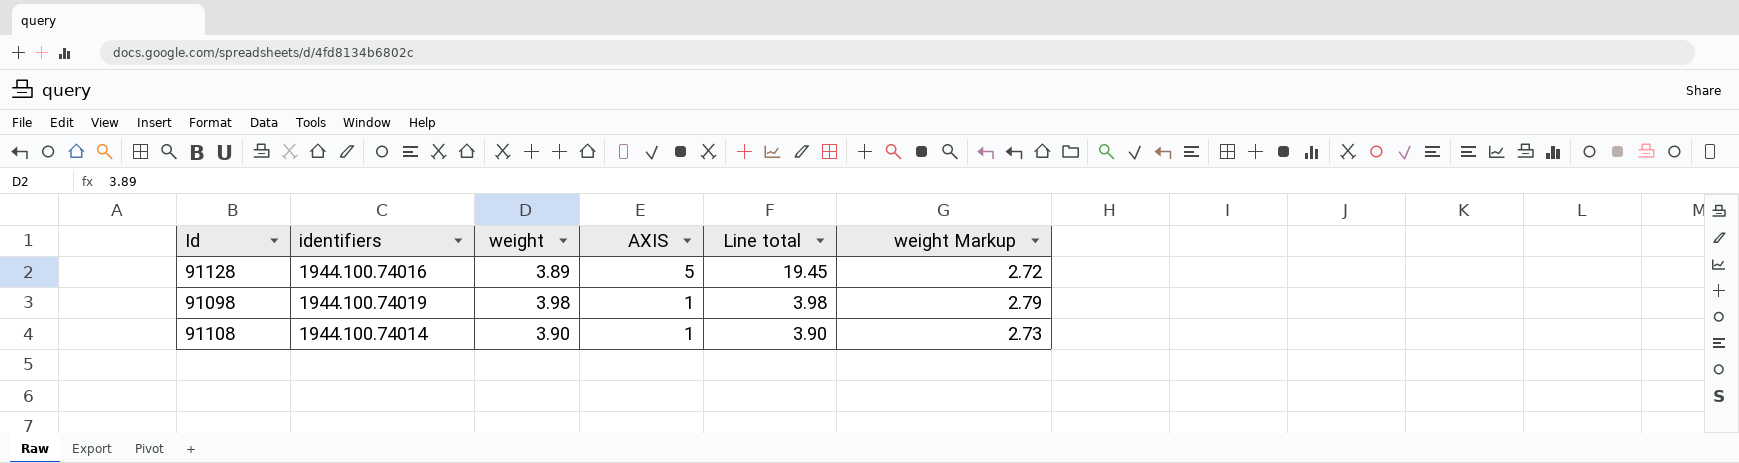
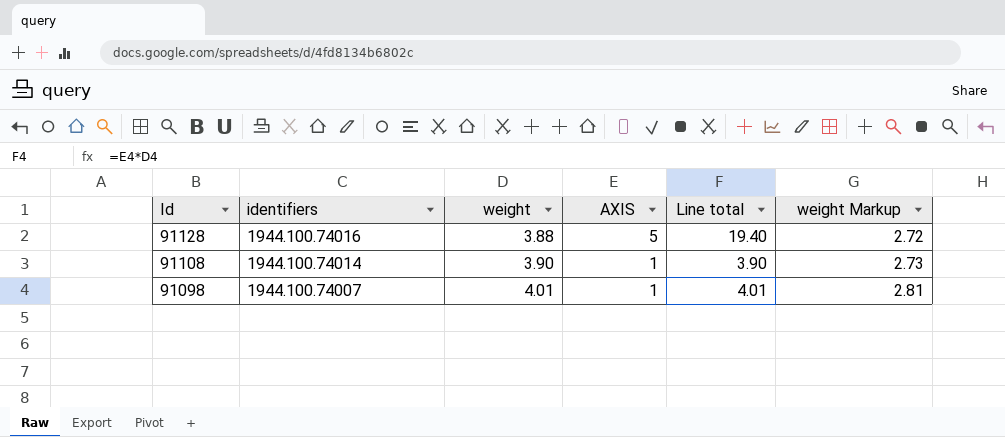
row order: AXIS descending -> Id descending
91128 | weight: 3.89 -> 3.88
91128 | Line total: 19.45 -> 19.40
91098 | identifiers: 1944.100.74019 -> 1944.100.74007
91098 | weight: 3.98 -> 4.01
91098 | Line total: 3.98 -> 4.01
91098 | weight Markup: 2.79 -> 2.81

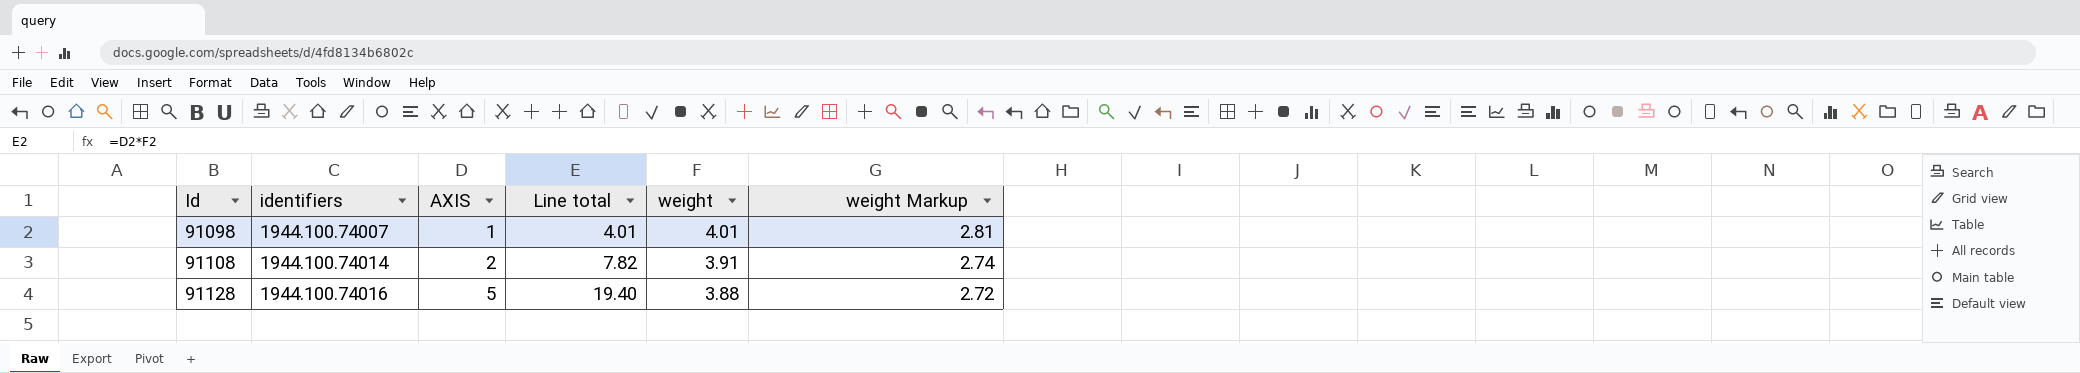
row order: Id descending -> Id ascending
column weight | position: 3 -> 5
91108 | AXIS: 1 -> 2
91108 | Line total: 3.90 -> 7.82
91108 | weight: 3.90 -> 3.91
91108 | weight Markup: 2.73 -> 2.74

